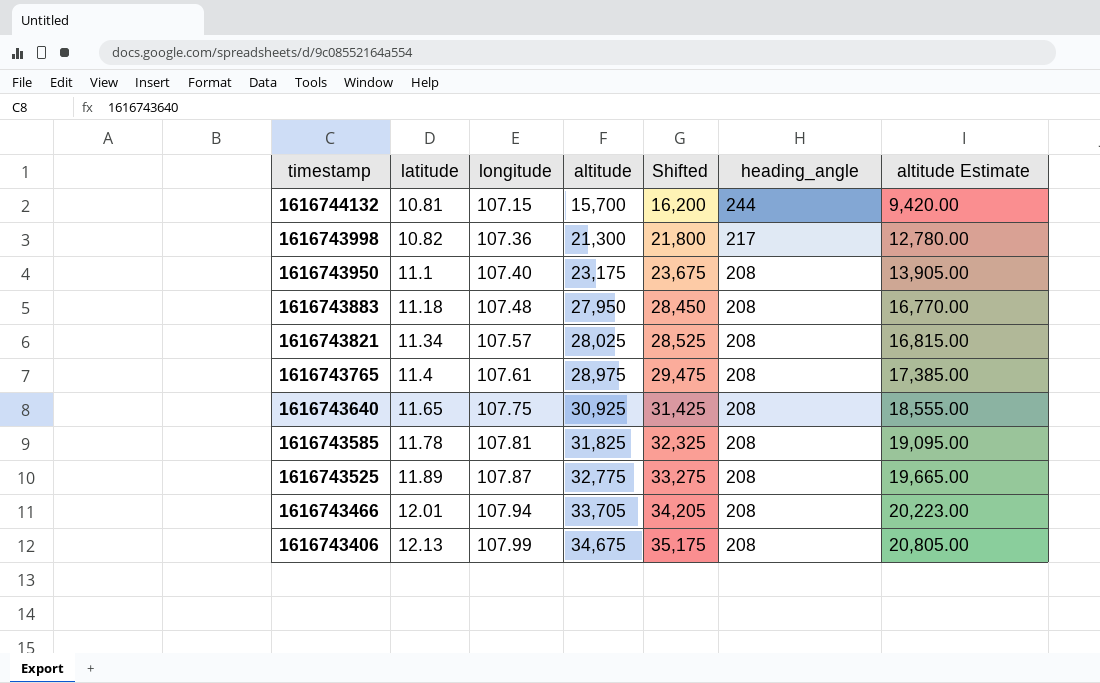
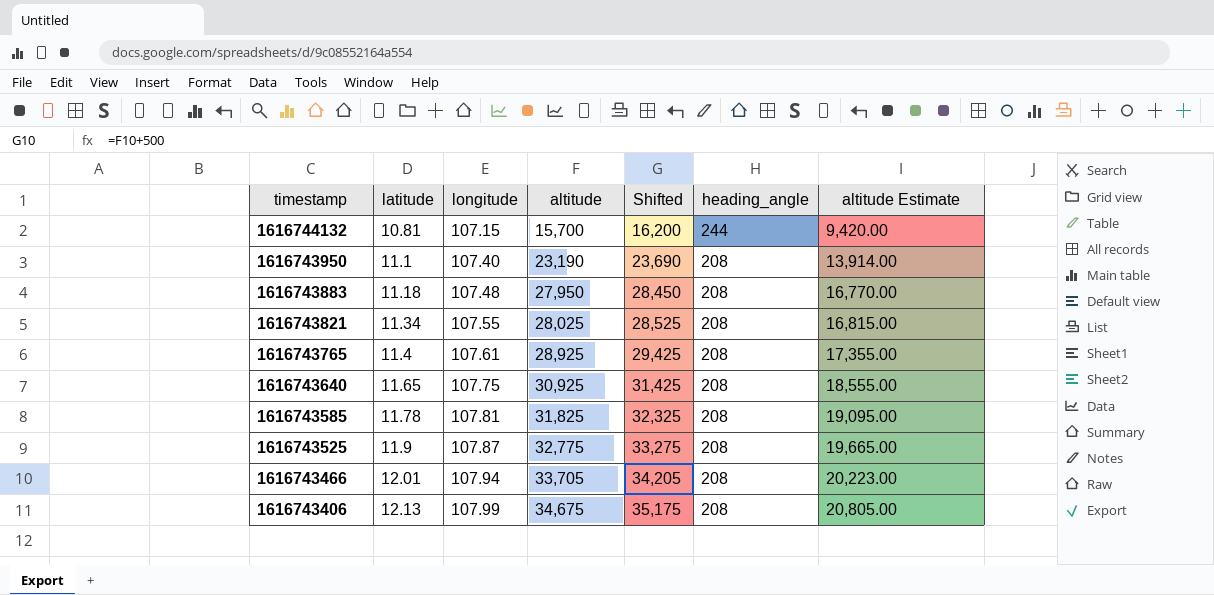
row 1616743998: 10.82 | 107.36 | 21,300 | 21,800 | 217 | 12,780.00 -> none
1616743950 | altitude: 23,175 -> 23,190
1616743950 | Shifted: 23,675 -> 23,690
1616743950 | altitude Estimate: 13,905.00 -> 13,914.00
1616743821 | longitude: 107.57 -> 107.55
1616743765 | altitude: 28,975 -> 28,925
1616743765 | Shifted: 29,475 -> 29,425
1616743765 | altitude Estimate: 17,385.00 -> 17,355.00
1616743525 | latitude: 11.89 -> 11.9

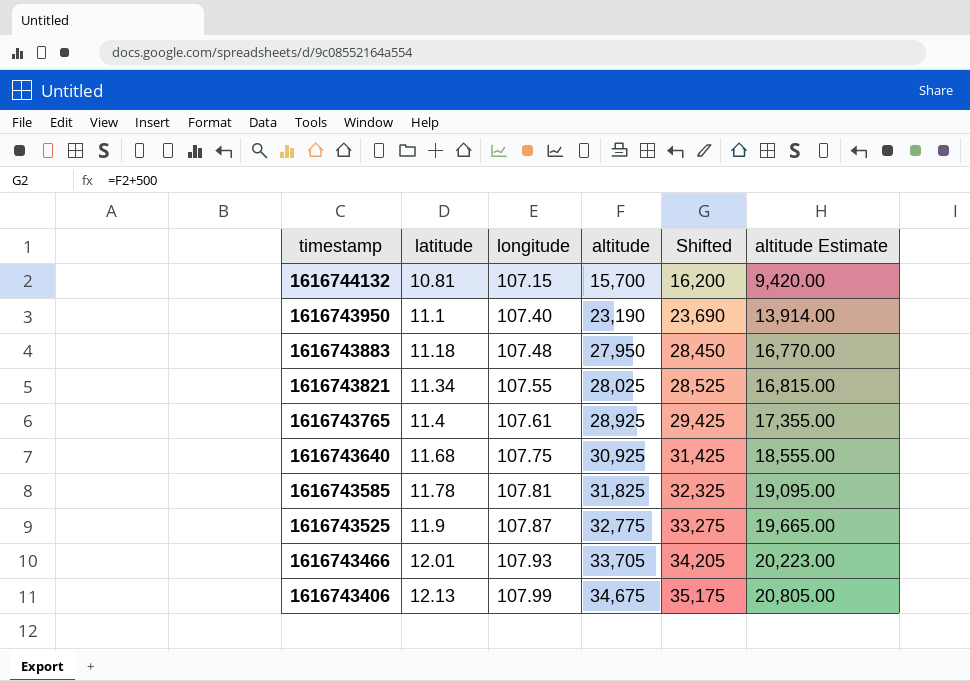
column heading_angle | position: 6 -> none
1616743640 | latitude: 11.65 -> 11.68
1616743466 | longitude: 107.94 -> 107.93

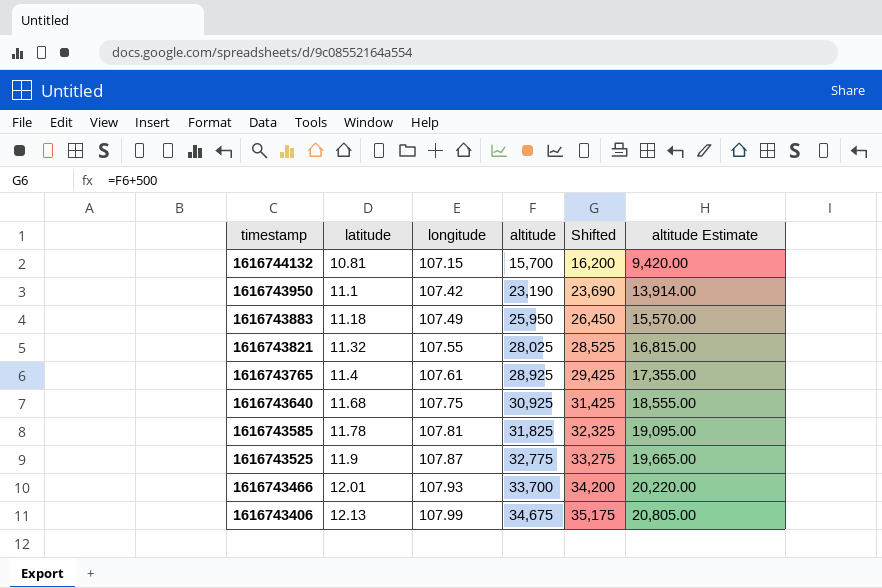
1616743950 | longitude: 107.40 -> 107.42
1616743883 | longitude: 107.48 -> 107.49
1616743883 | altitude: 27,950 -> 25,950
1616743883 | Shifted: 28,450 -> 26,450
1616743883 | altitude Estimate: 16,770.00 -> 15,570.00
1616743821 | latitude: 11.34 -> 11.32
1616743466 | altitude: 33,705 -> 33,700
1616743466 | Shifted: 34,205 -> 34,200
1616743466 | altitude Estimate: 20,223.00 -> 20,220.00

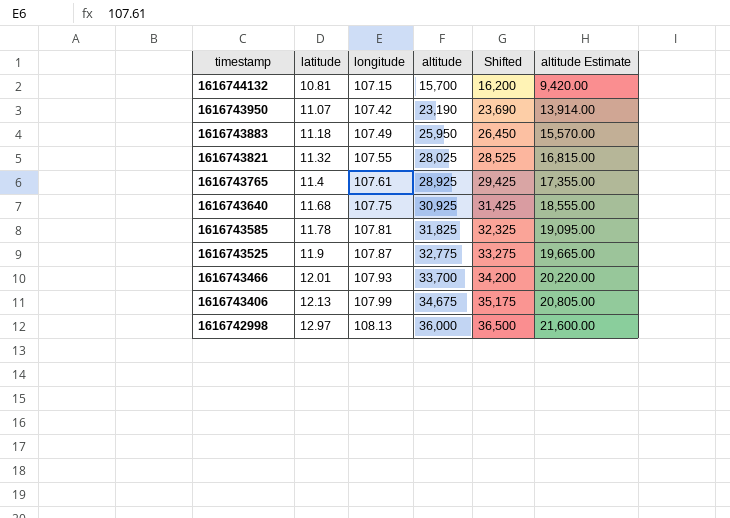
1616743950 | latitude: 11.1 -> 11.07
row 1616742998: none -> 12.97 | 108.13 | 36,000 | 36,500 | 21,600.00

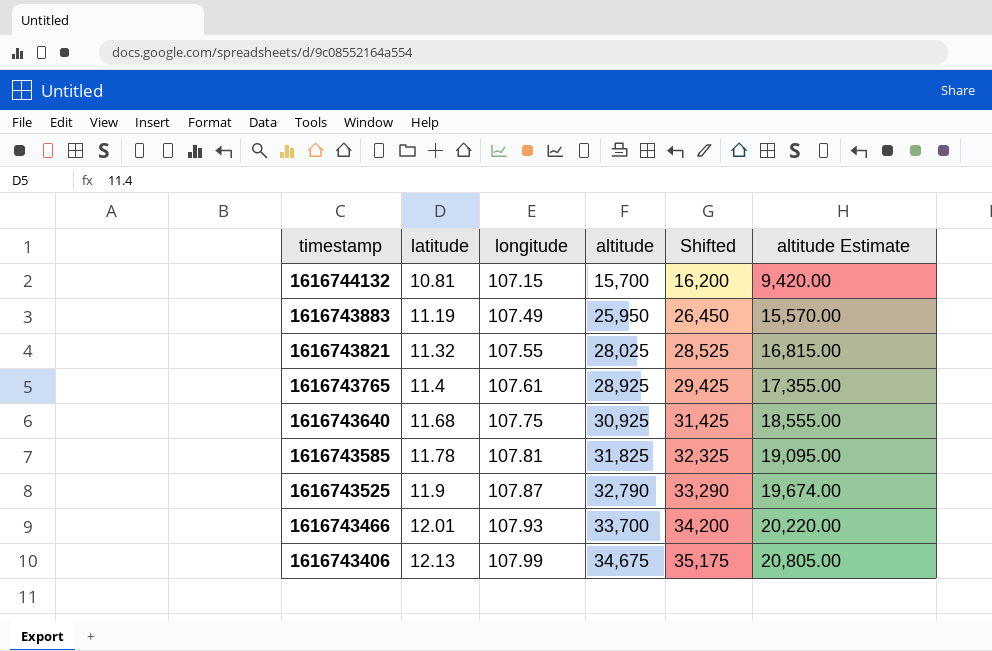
row 1616743950: 11.07 | 107.42 | 23,190 | 23,690 | 13,914.00 -> none
row 1616742998: 12.97 | 108.13 | 36,000 | 36,500 | 21,600.00 -> none
1616743883 | latitude: 11.18 -> 11.19
1616743525 | altitude: 32,775 -> 32,790
1616743525 | Shifted: 33,275 -> 33,290
1616743525 | altitude Estimate: 19,665.00 -> 19,674.00

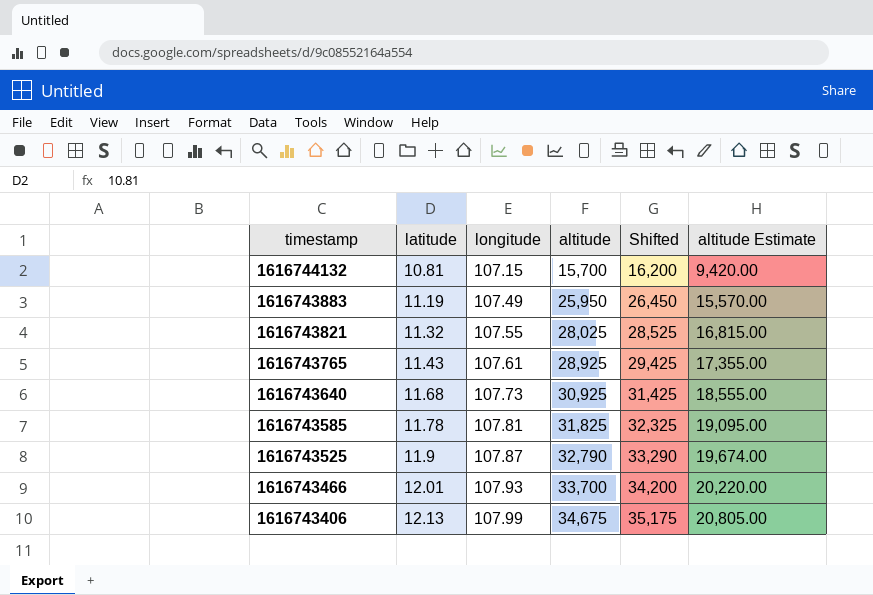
1616743765 | latitude: 11.4 -> 11.43
1616743640 | longitude: 107.75 -> 107.73

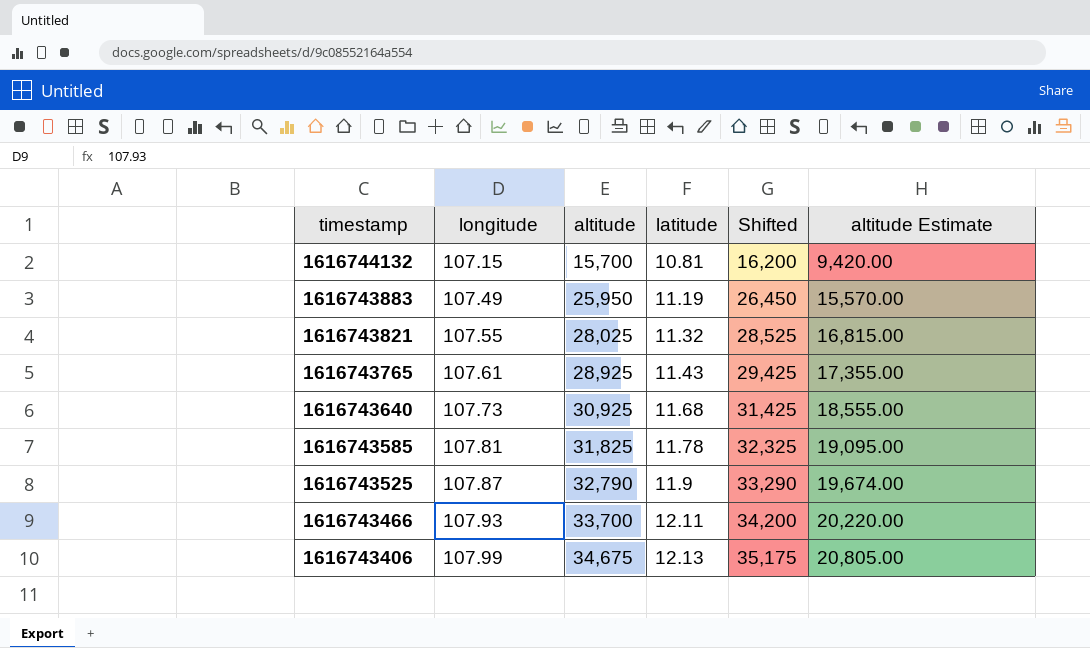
column latitude | position: 2 -> 4
1616743466 | latitude: 12.01 -> 12.11

